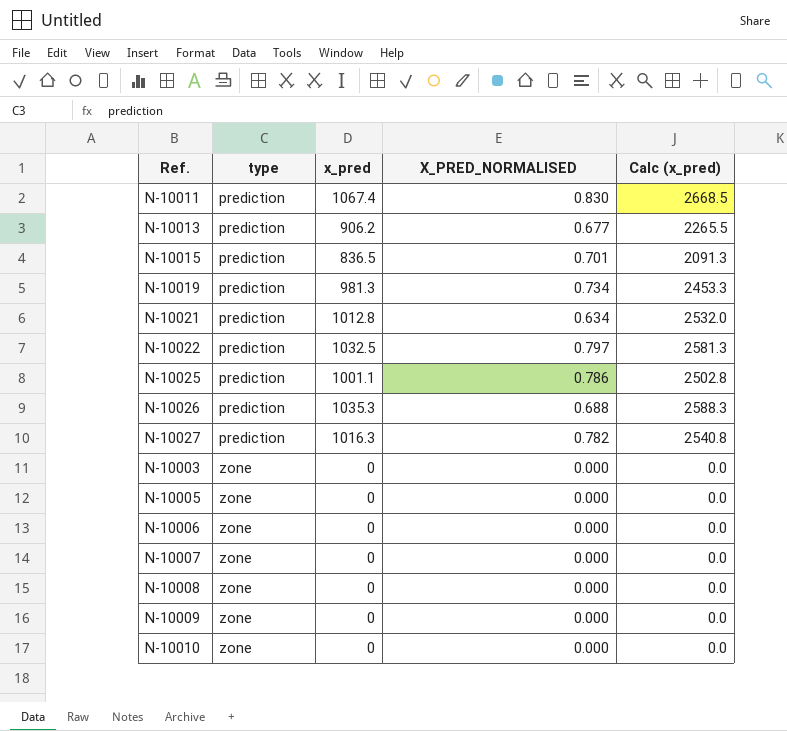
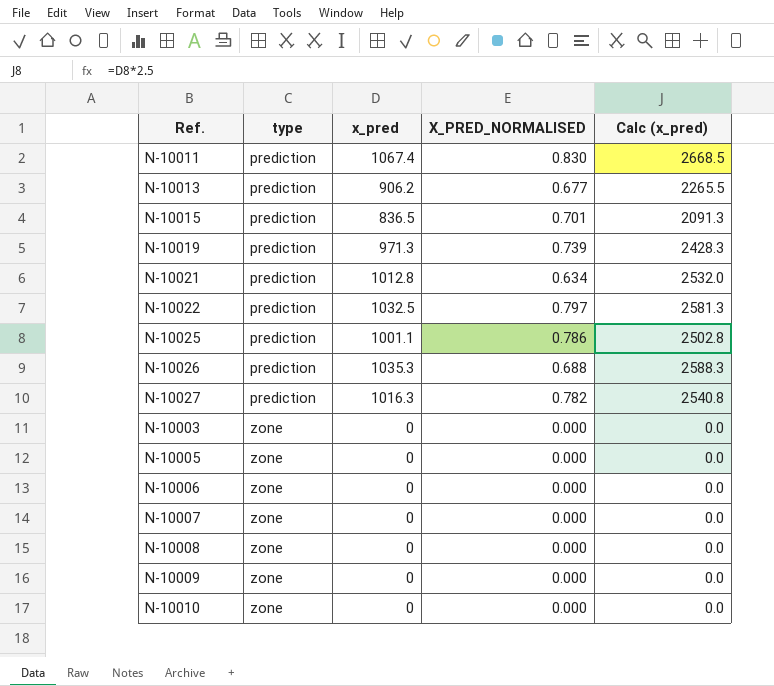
N-10019 | x_pred: 981.3 -> 971.3
N-10019 | X_PRED_NORMALISED: 0.734 -> 0.739
N-10019 | Calc (x_pred): 2453.3 -> 2428.3

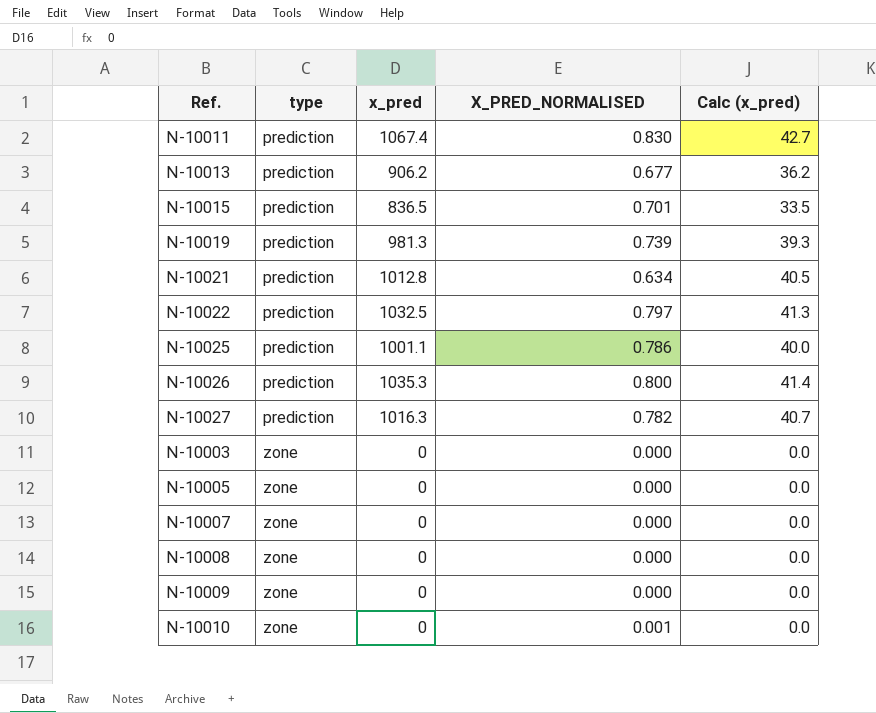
column Calc (x_pred) | formula: [x_pred] * 2.5 -> [x_pred] * 0.04
row N-10006: zone | 0 | 0.000 | 0.0 -> none
N-10019 | x_pred: 971.3 -> 981.3
N-10026 | X_PRED_NORMALISED: 0.688 -> 0.800
N-10010 | X_PRED_NORMALISED: 0.000 -> 0.001

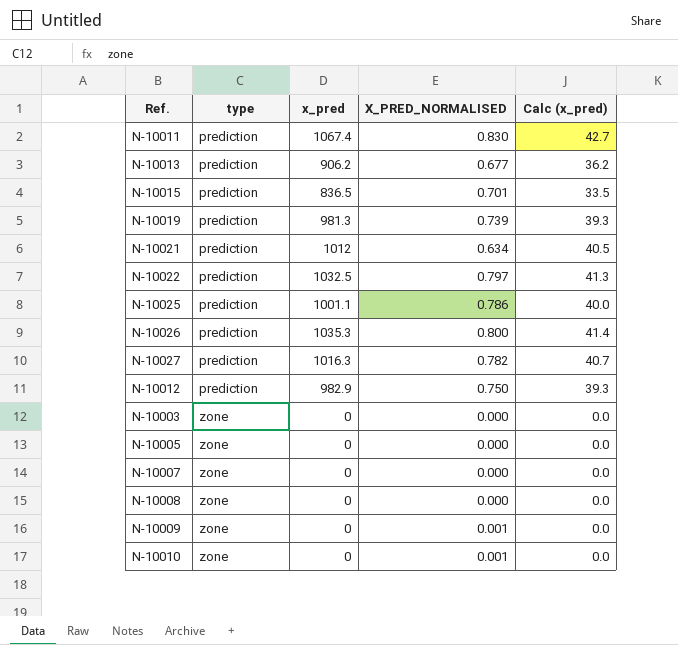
N-10021 | x_pred: 1012.8 -> 1012
row N-10012: none -> prediction | 982.9 | 0.750 | 39.3
N-10009 | X_PRED_NORMALISED: 0.000 -> 0.001

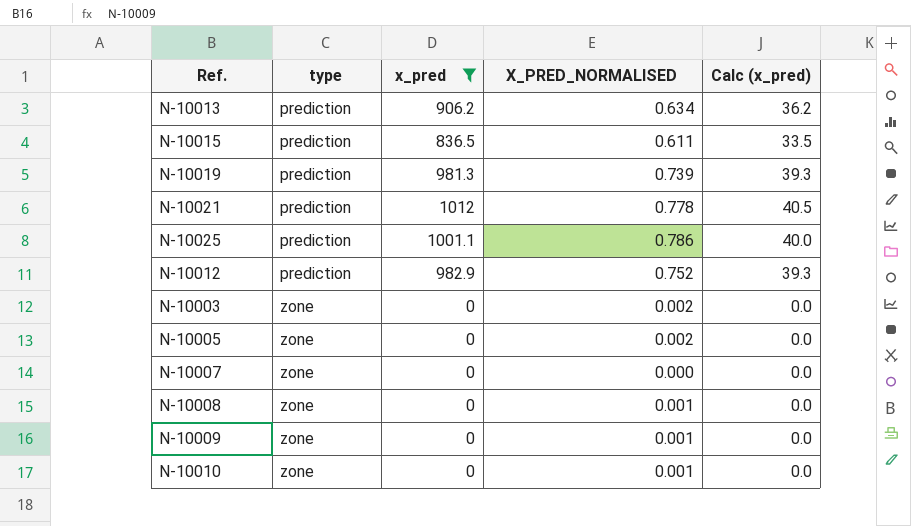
filter: none -> x_pred <= 1012
N-10013 | X_PRED_NORMALISED: 0.677 -> 0.634
N-10015 | X_PRED_NORMALISED: 0.701 -> 0.611
N-10021 | X_PRED_NORMALISED: 0.634 -> 0.778
N-10012 | X_PRED_NORMALISED: 0.750 -> 0.752
N-10003 | X_PRED_NORMALISED: 0.000 -> 0.002
N-10005 | X_PRED_NORMALISED: 0.000 -> 0.002
N-10008 | X_PRED_NORMALISED: 0.000 -> 0.001

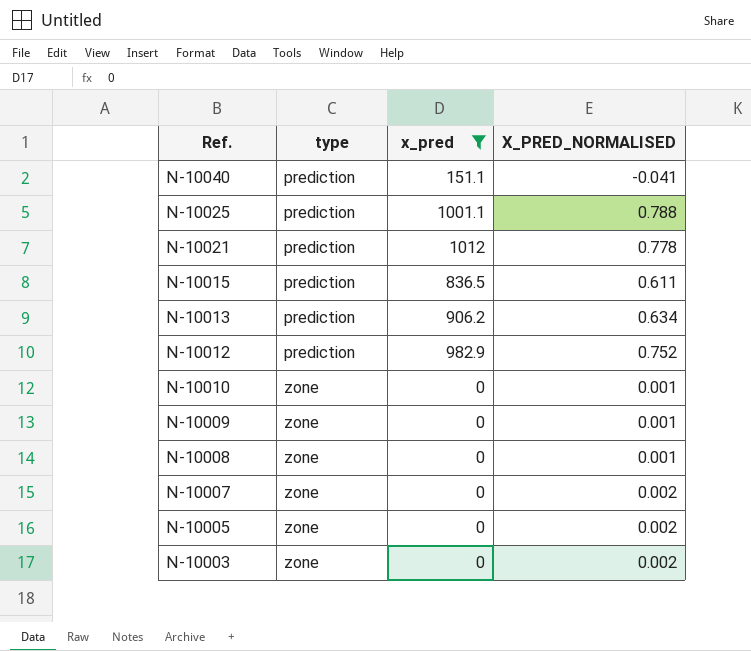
row order: type ascending -> Ref. descending
column Calc (x_pred) | formula: [x_pred] * 0.04 -> none
row N-10019: prediction | 981.3 | 0.739 | 39.3 -> none
row N-10040: none -> prediction | 151.1 | -0.041
N-10025 | X_PRED_NORMALISED: 0.786 -> 0.788
N-10007 | X_PRED_NORMALISED: 0.000 -> 0.002

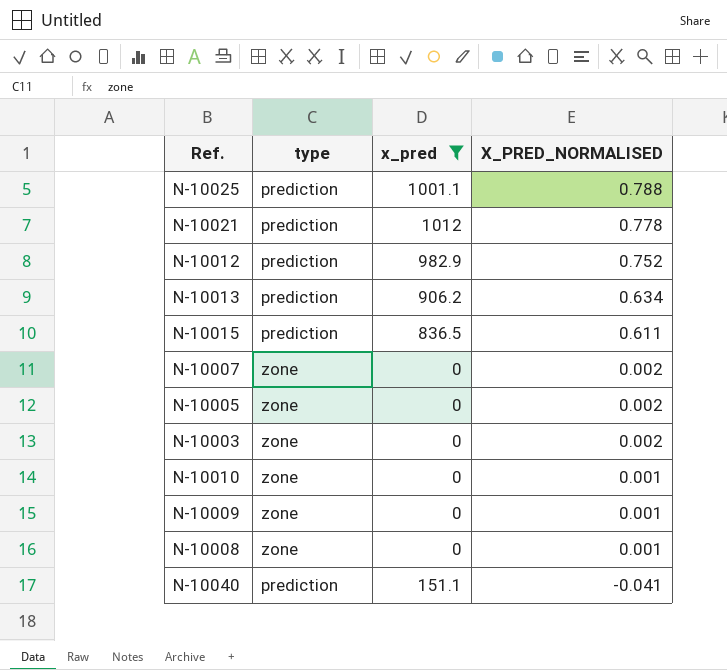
row order: Ref. descending -> X_PRED_NORMALISED descending

